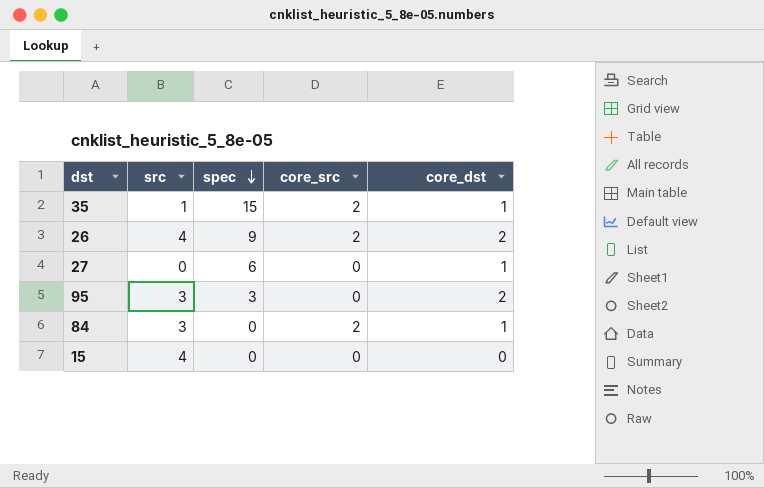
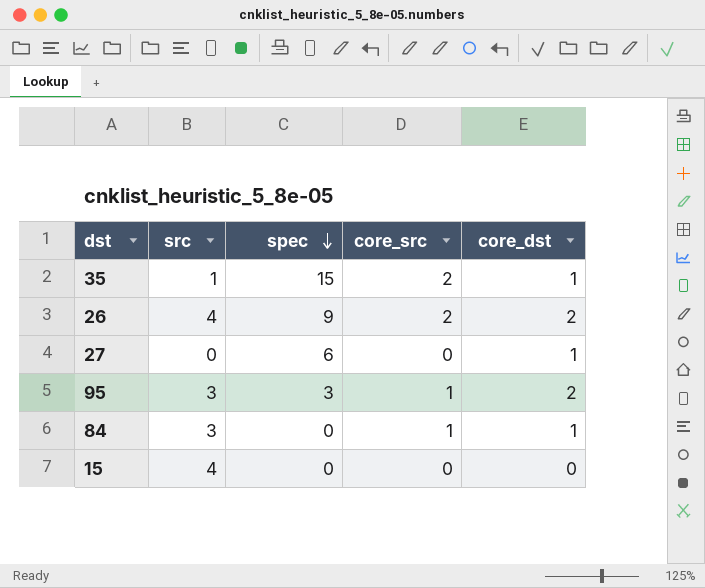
95 | core_src: 0 -> 1
84 | core_src: 2 -> 1

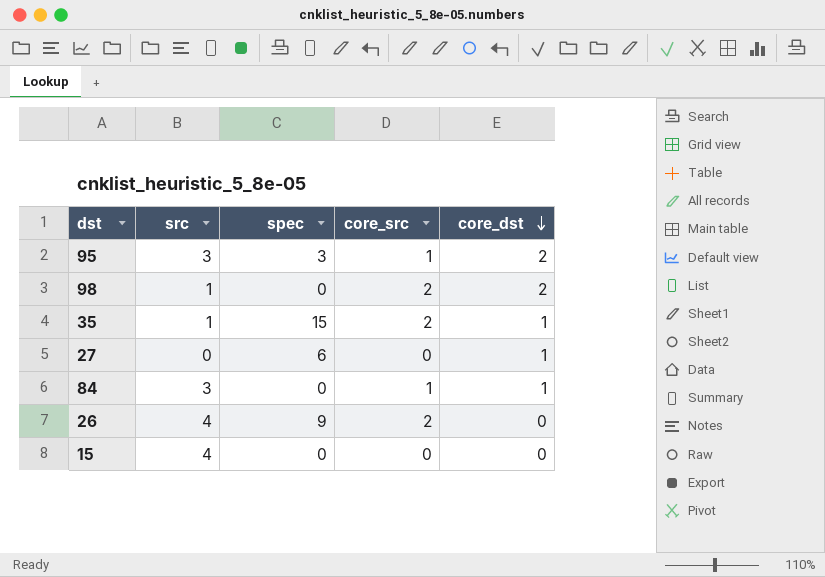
row order: spec descending -> core_dst descending
row 98: none -> 1 | 0 | 2 | 2
26 | core_dst: 2 -> 0

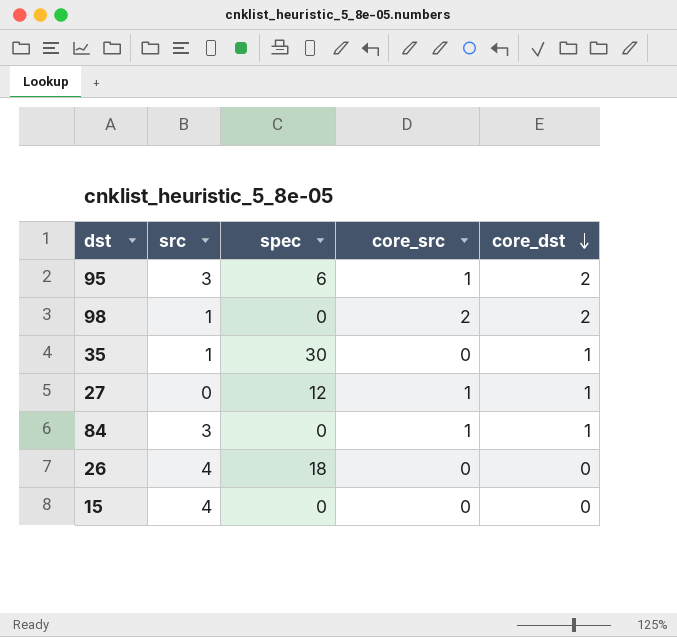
95 | spec: 3 -> 6
35 | spec: 15 -> 30
35 | core_src: 2 -> 0
27 | spec: 6 -> 12
27 | core_src: 0 -> 1
26 | spec: 9 -> 18
26 | core_src: 2 -> 0

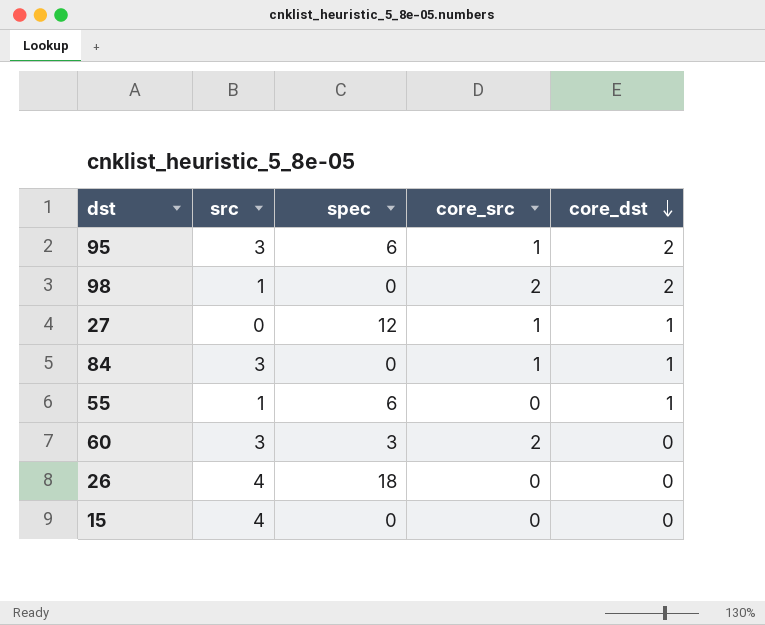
row 35: 1 | 30 | 0 | 1 -> none
row 55: none -> 1 | 6 | 0 | 1
row 60: none -> 3 | 3 | 2 | 0

